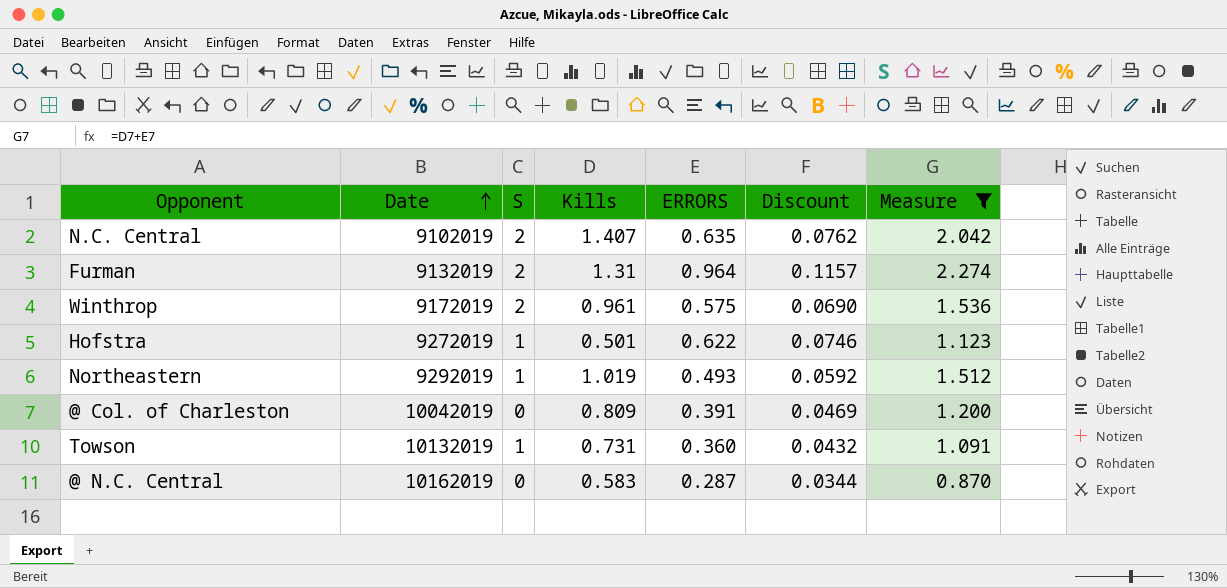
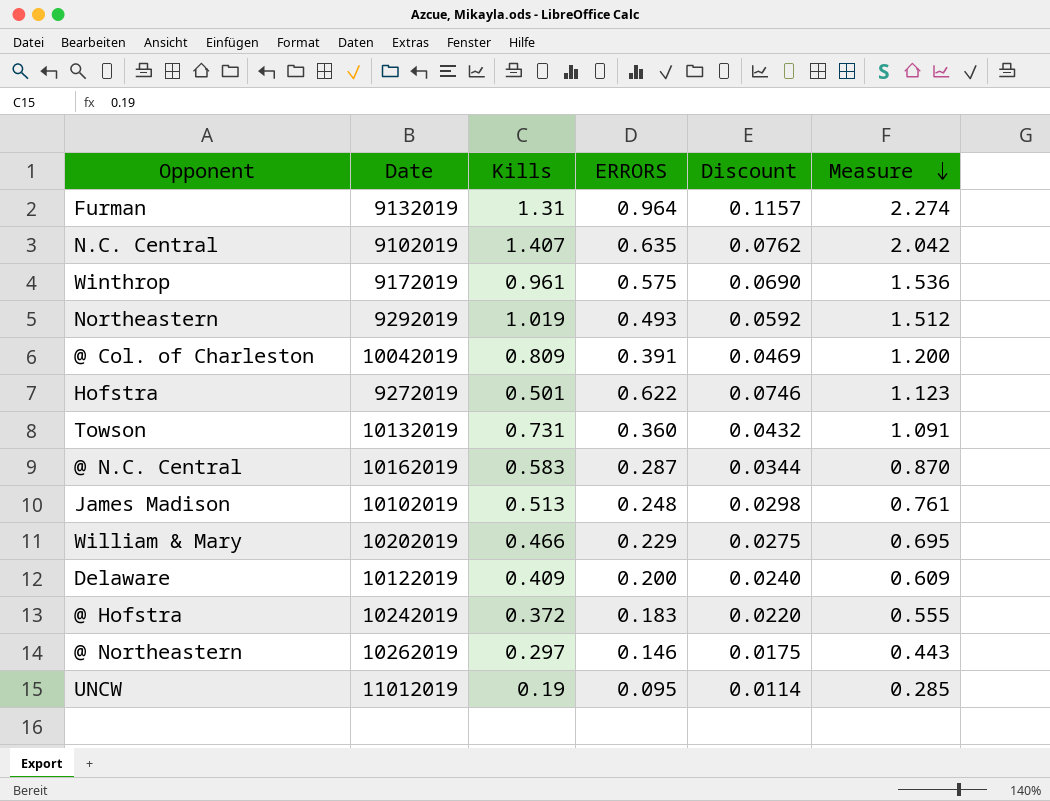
filter: Measure >= 0.870 -> none
row order: Date ascending -> Measure descending
column S | position: 3 -> none

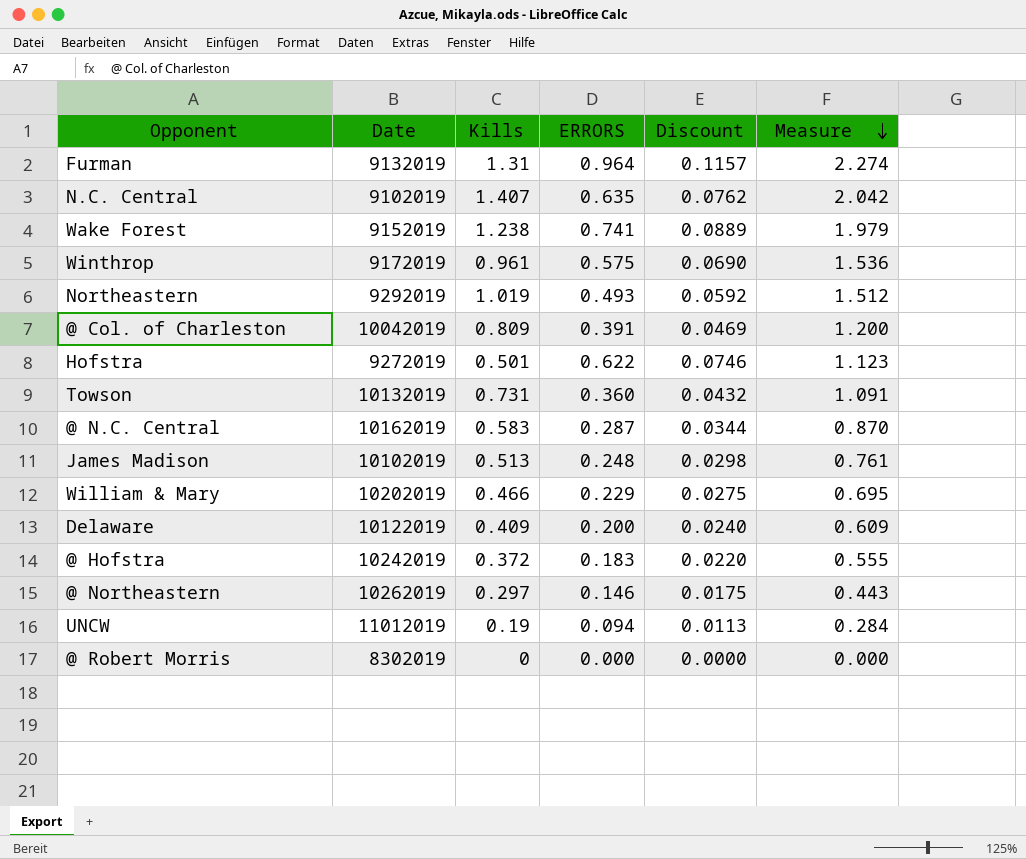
row Wake Forest: none -> 9152019 | 1.238 | 0.741 | 0.0889 | 1.979
UNCW | ERRORS: 0.095 -> 0.094
UNCW | Discount: 0.0114 -> 0.0113
UNCW | Measure: 0.285 -> 0.284
row @ Robert Morris: none -> 8302019 | 0 | 0.000 | 0.0000 | 0.000

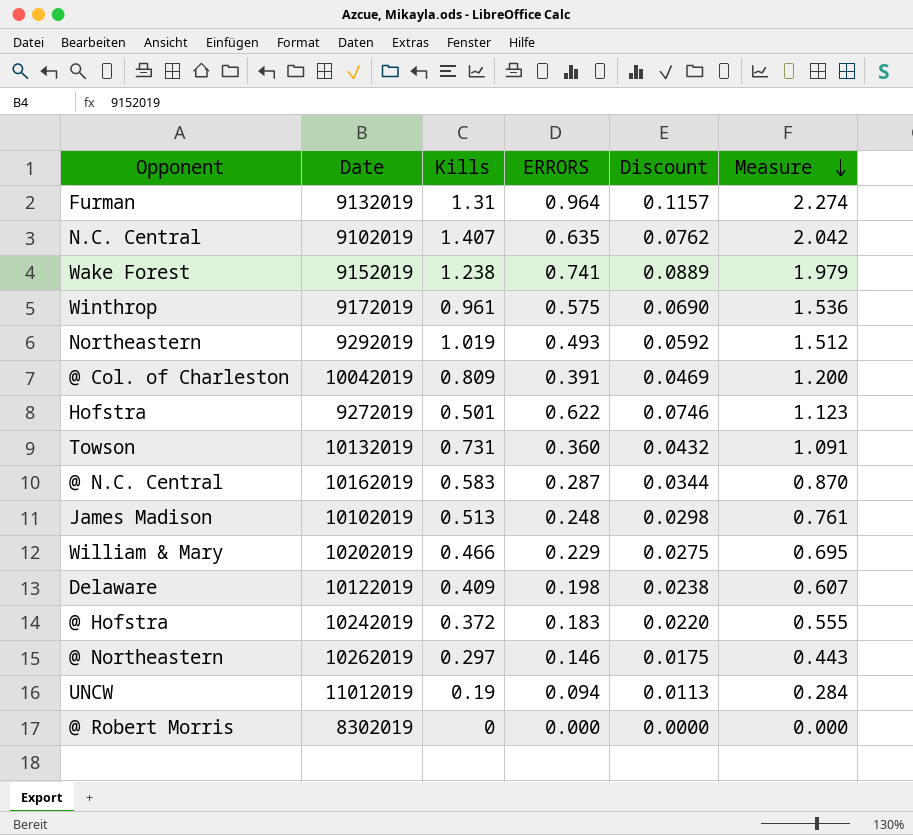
Delaware | ERRORS: 0.200 -> 0.198
Delaware | Discount: 0.0240 -> 0.0238
Delaware | Measure: 0.609 -> 0.607

